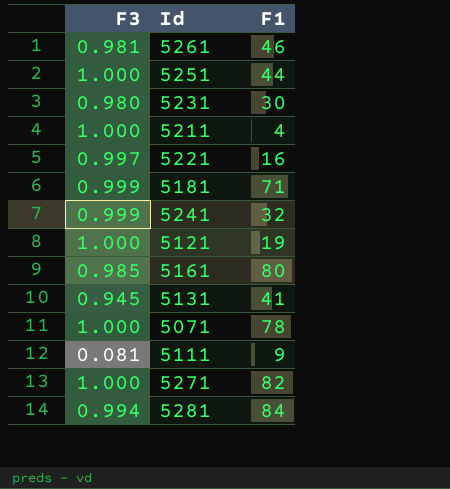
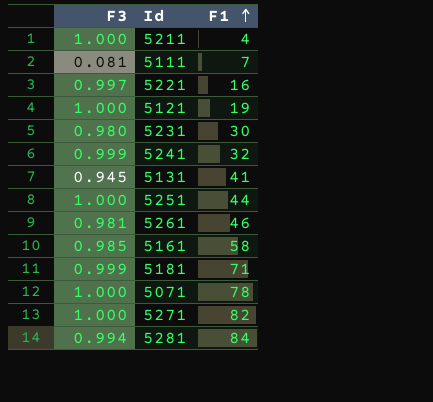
row order: none -> F1 ascending
5111 | F1: 9 -> 7
5161 | F1: 80 -> 58

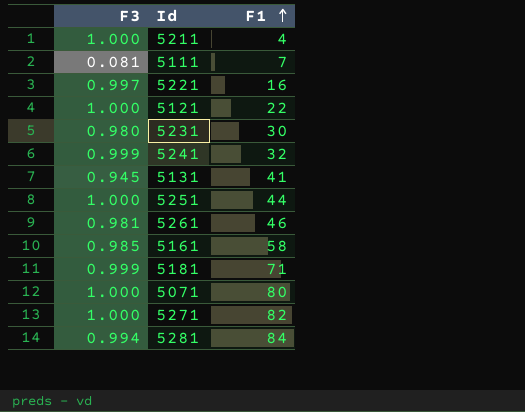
5121 | F1: 19 -> 22
5071 | F1: 78 -> 80

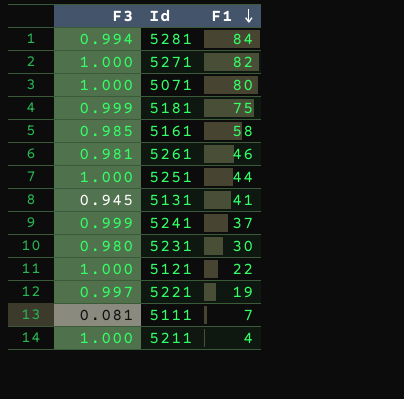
row order: F1 ascending -> F1 descending
5181 | F1: 71 -> 75
5241 | F1: 32 -> 37
5221 | F1: 16 -> 19

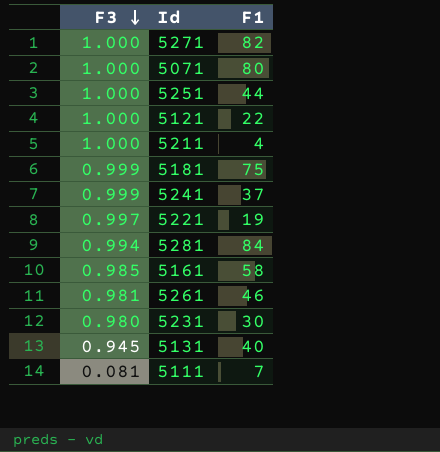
row order: F1 descending -> F3 descending
5131 | F1: 41 -> 40

